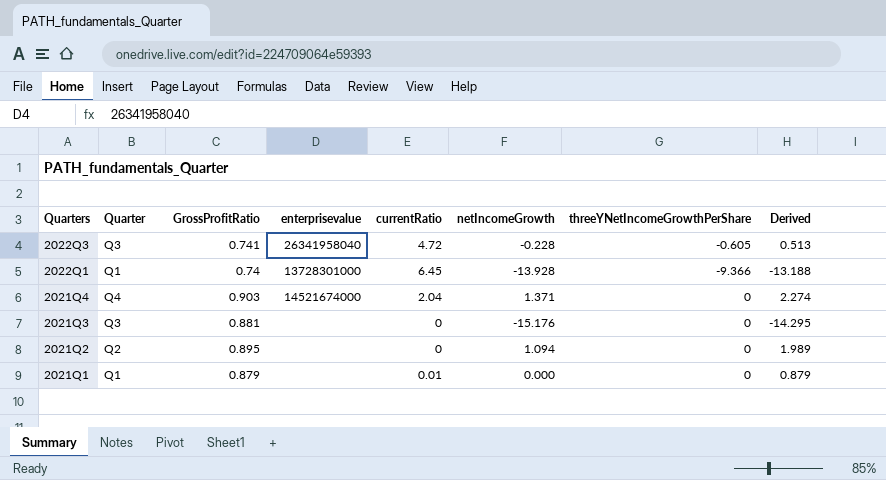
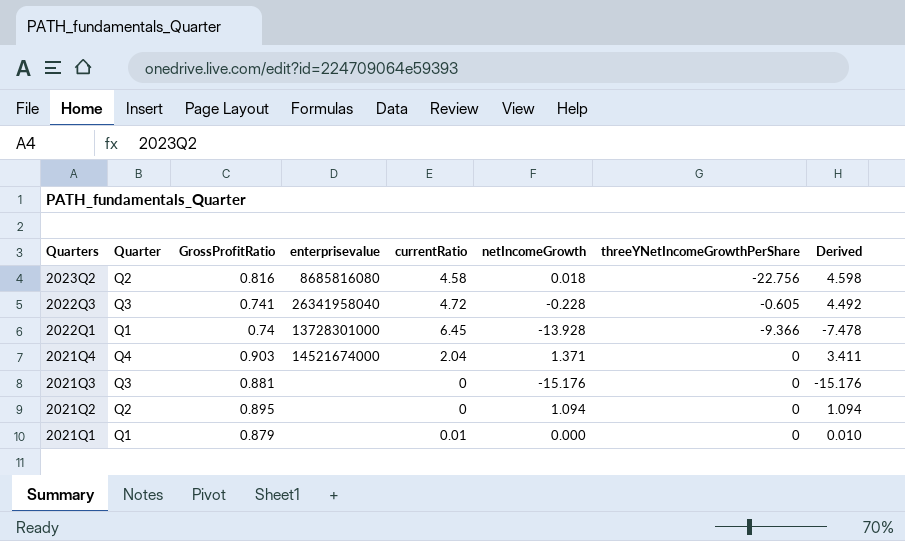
column Derived | formula: [GrossProfitRatio] + [netIncomeGrowth] -> [currentRatio] + [netIncomeGrowth]
row 2023Q2: none -> Q2 | 0.816 | 8685816080 | 4.58 | 0.018 | -22.756 | 4.598

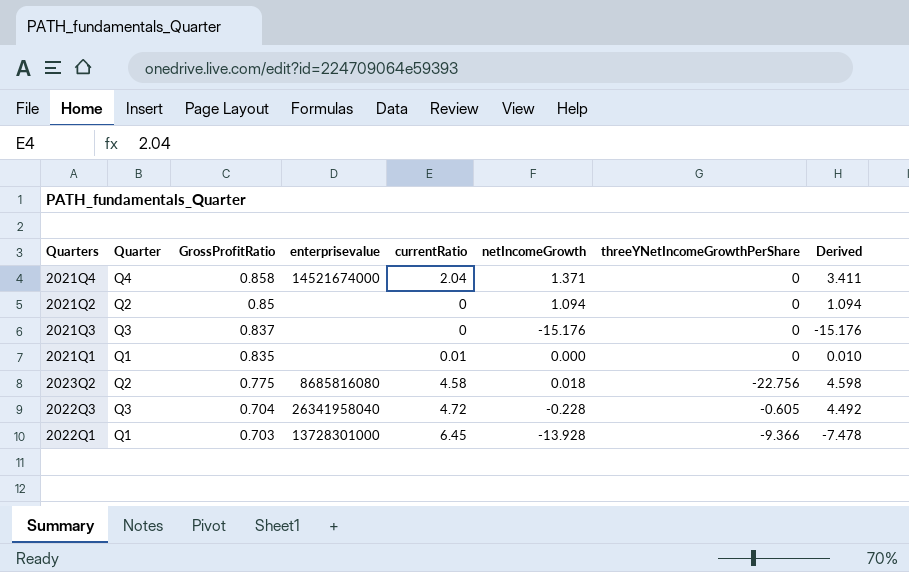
row order: Quarters descending -> GrossProfitRatio descending
2021Q4 | GrossProfitRatio: 0.903 -> 0.858
2021Q2 | GrossProfitRatio: 0.895 -> 0.85
2021Q3 | GrossProfitRatio: 0.881 -> 0.837
2021Q1 | GrossProfitRatio: 0.879 -> 0.835
2023Q2 | GrossProfitRatio: 0.816 -> 0.775
2022Q3 | GrossProfitRatio: 0.741 -> 0.704
2022Q1 | GrossProfitRatio: 0.74 -> 0.703

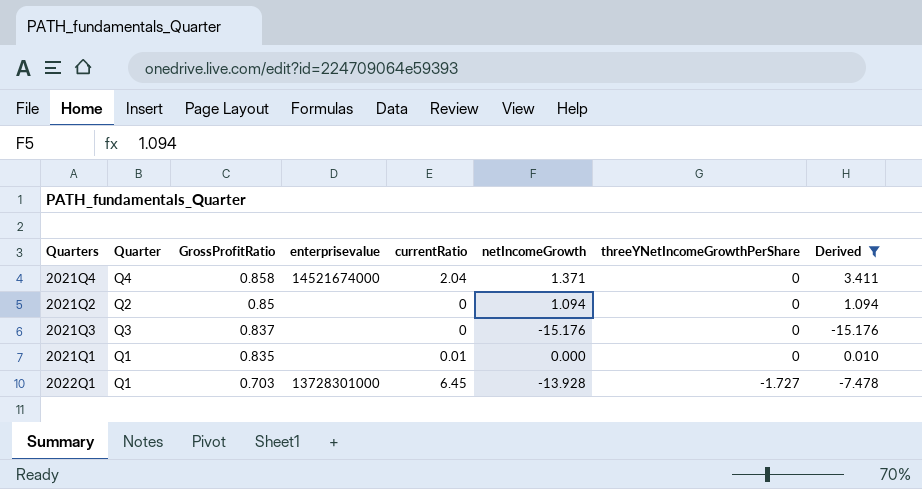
filter: none -> Derived <= 3.411
2022Q1 | threeYNetIncomeGrowthPerShare: -9.366 -> -1.727

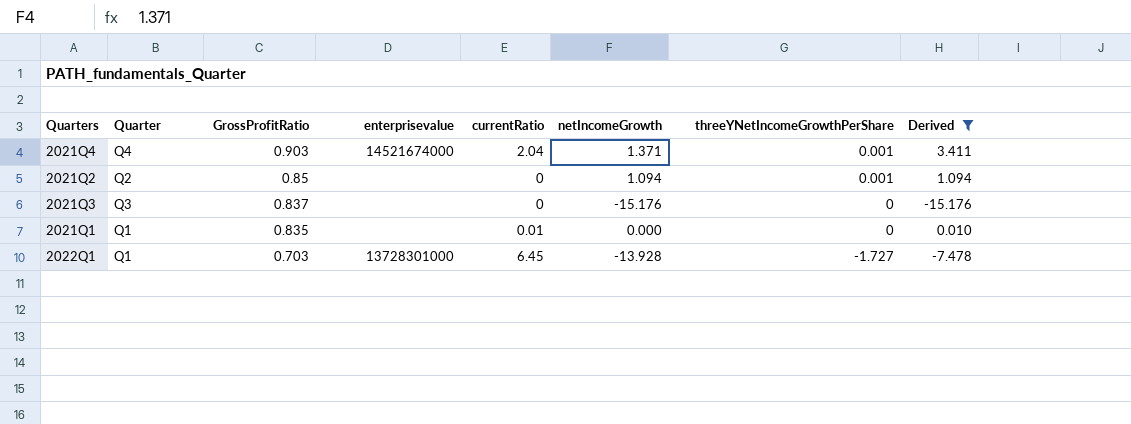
2021Q4 | GrossProfitRatio: 0.858 -> 0.903
2021Q4 | threeYNetIncomeGrowthPerShare: 0 -> 0.001
2021Q2 | threeYNetIncomeGrowthPerShare: 0 -> 0.001

